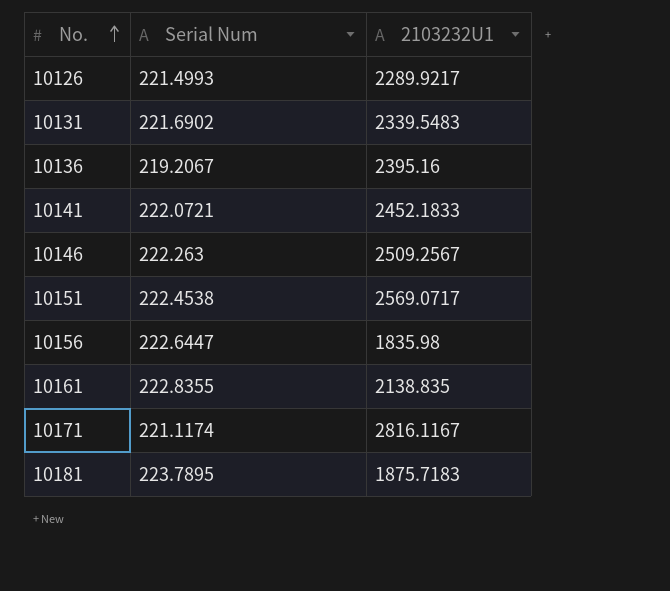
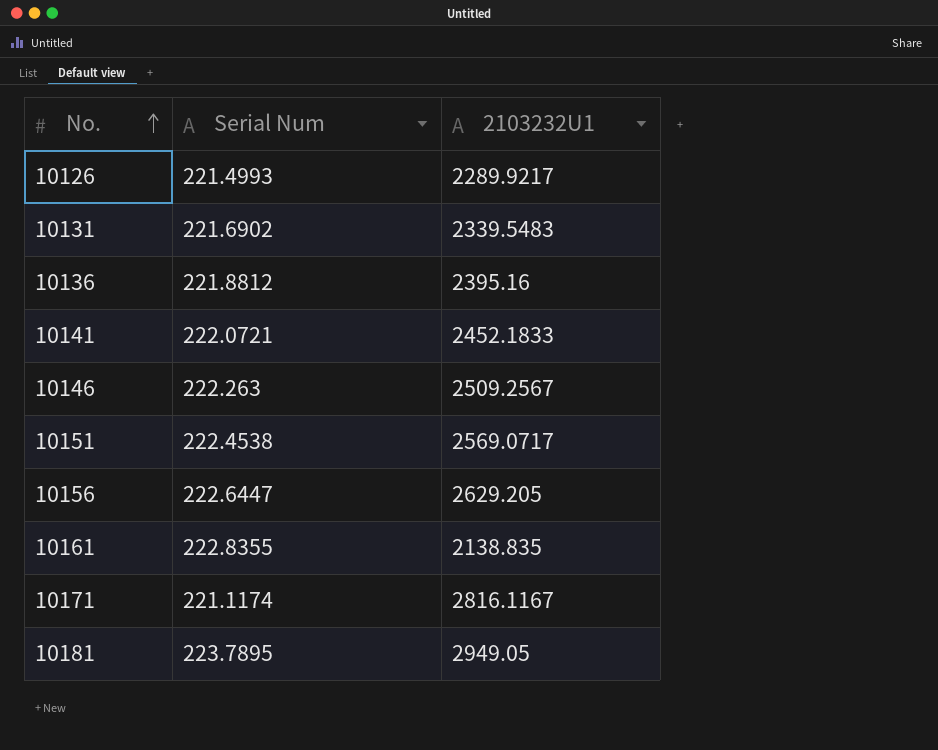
10136 | Serial Num: 219.2067 -> 221.8812
10156 | 2103232U1: 1835.98 -> 2629.205
10181 | 2103232U1: 1875.7183 -> 2949.05

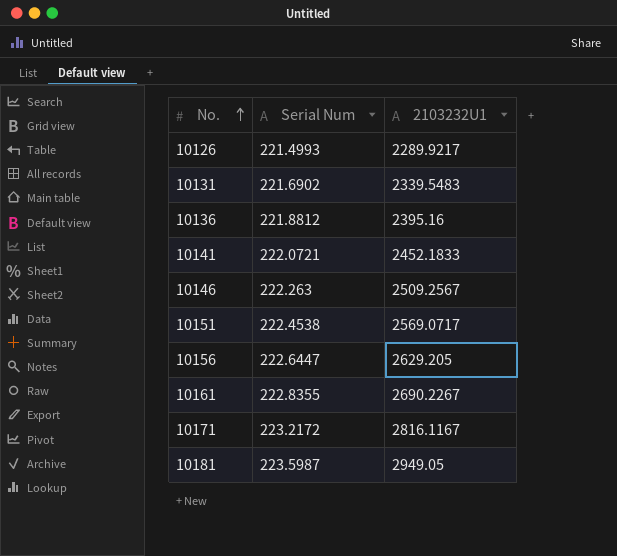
10161 | 2103232U1: 2138.835 -> 2690.2267
10171 | Serial Num: 221.1174 -> 223.2172
10181 | Serial Num: 223.7895 -> 223.5987

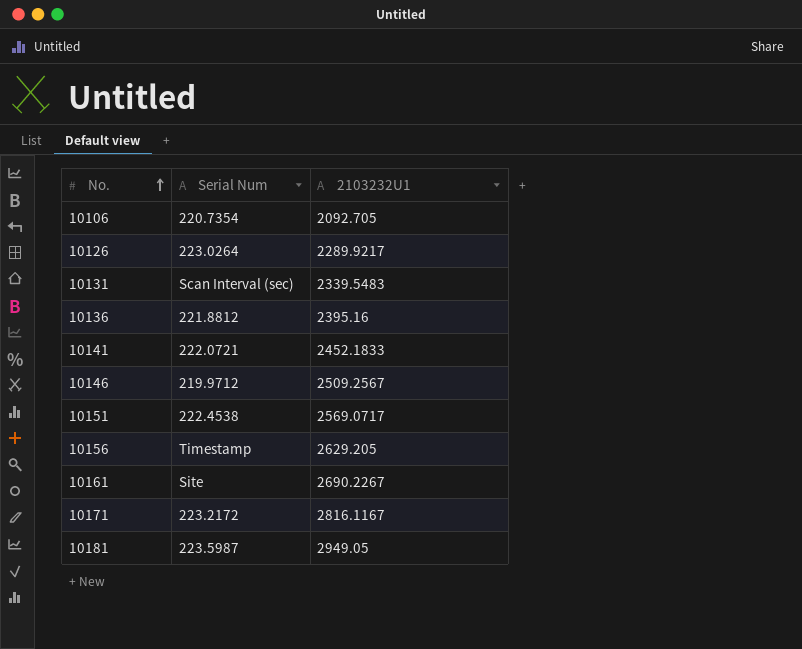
row 10106: none -> 220.7354 | 2092.705
10126 | Serial Num: 221.4993 -> 223.0264
10131 | Serial Num: 221.6902 -> Scan Interval (sec)
10146 | Serial Num: 222.263 -> 219.9712
10156 | Serial Num: 222.6447 -> Timestamp
10161 | Serial Num: 222.8355 -> Site

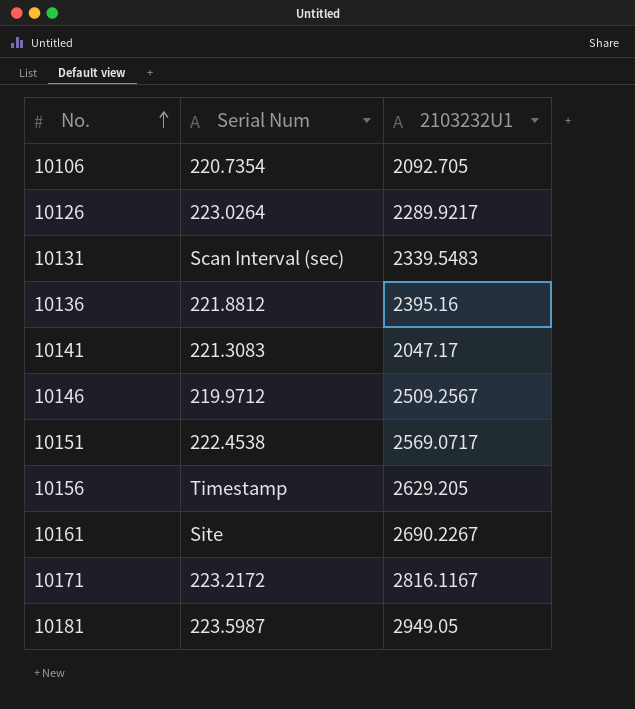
10141 | Serial Num: 222.0721 -> 221.3083
10141 | 2103232U1: 2452.1833 -> 2047.17

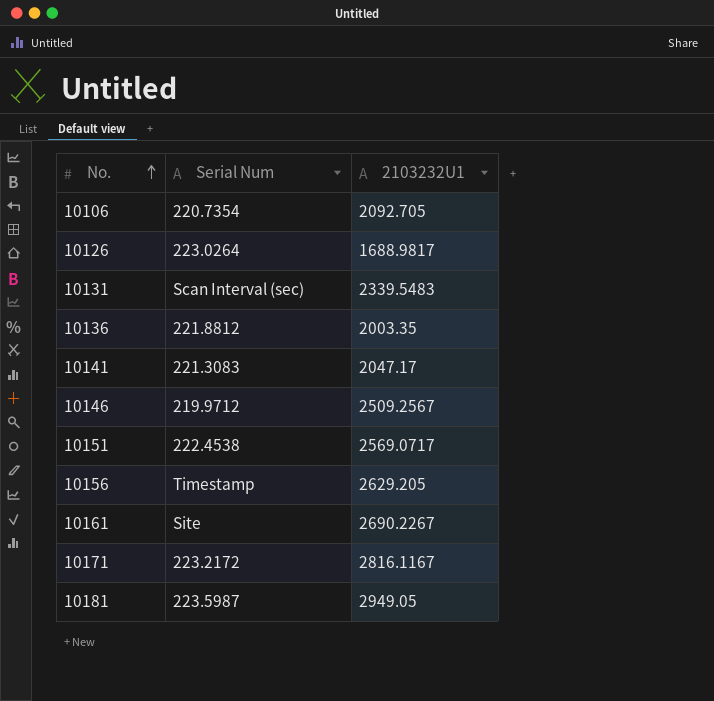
10126 | 2103232U1: 2289.9217 -> 1688.9817
10136 | 2103232U1: 2395.16 -> 2003.35

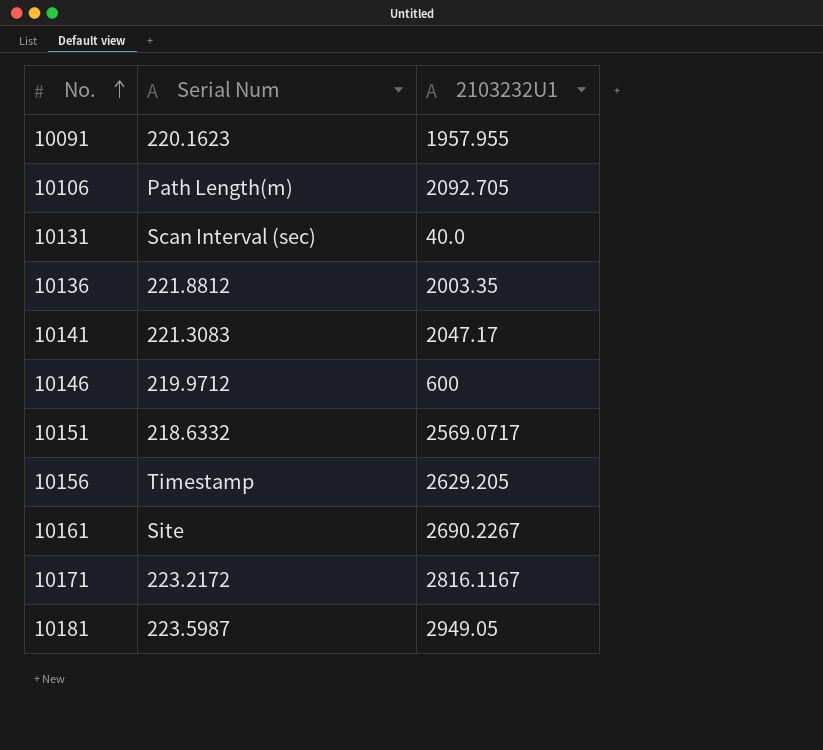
row 10126: 223.0264 | 1688.9817 -> none
row 10091: none -> 220.1623 | 1957.955
10106 | Serial Num: 220.7354 -> Path Length(m)
10131 | 2103232U1: 2339.5483 -> 40.0
10146 | 2103232U1: 2509.2567 -> 600
10151 | Serial Num: 222.4538 -> 218.6332

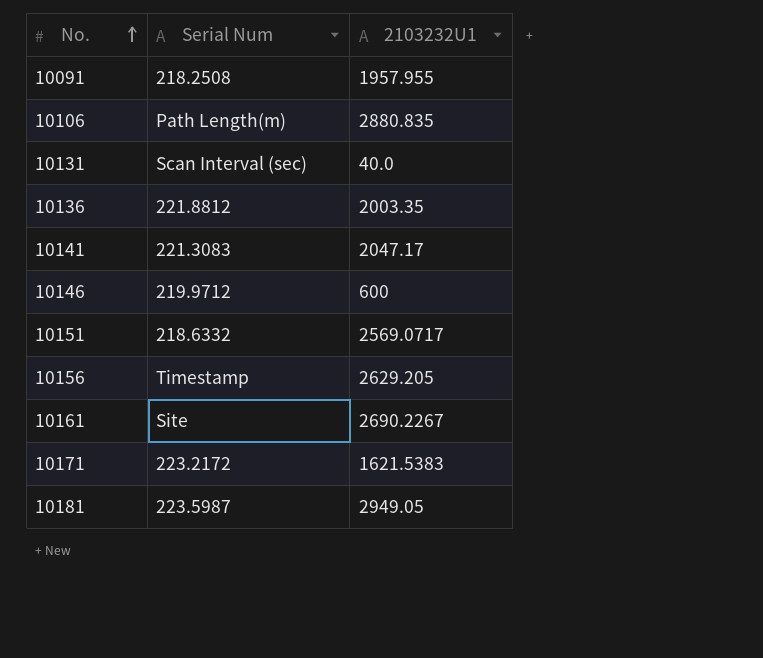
10091 | Serial Num: 220.1623 -> 218.2508
10106 | 2103232U1: 2092.705 -> 2880.835
10171 | 2103232U1: 2816.1167 -> 1621.5383

